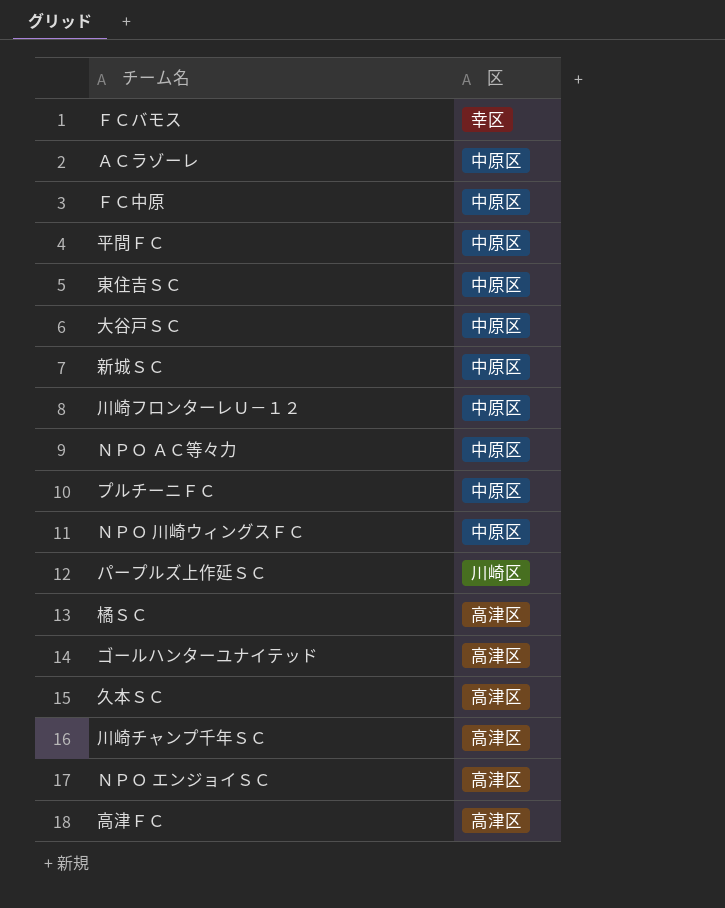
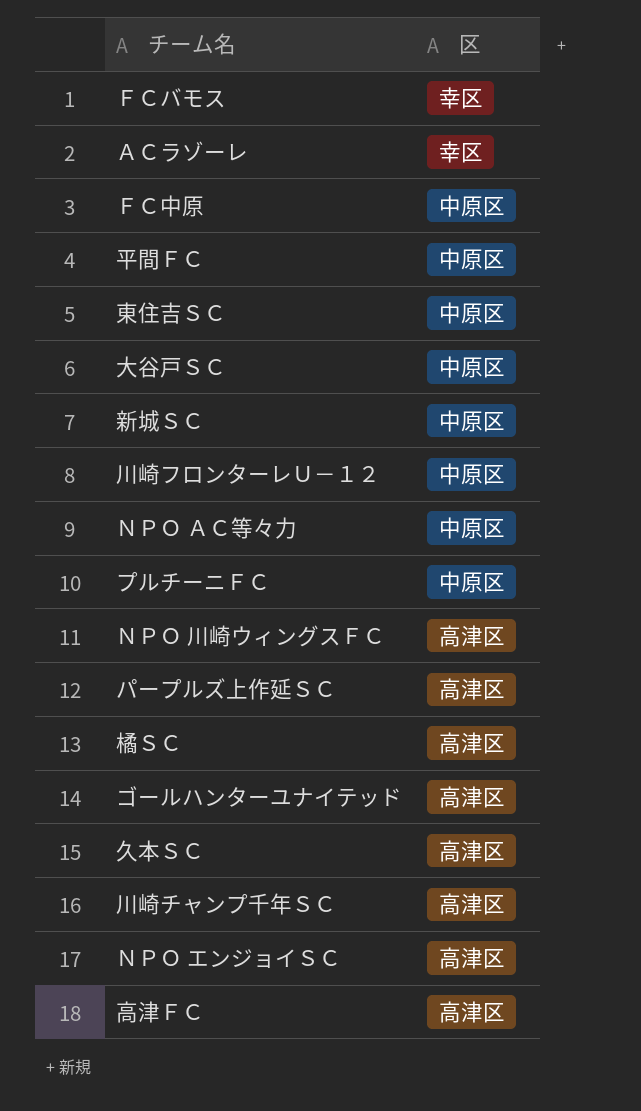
ＡＣラゾーレ | 区: 中原区 -> 幸区
ＮＰＯ 川崎ウィングスＦＣ | 区: 中原区 -> 高津区
パープルズ上作延ＳＣ | 区: 川崎区 -> 高津区

